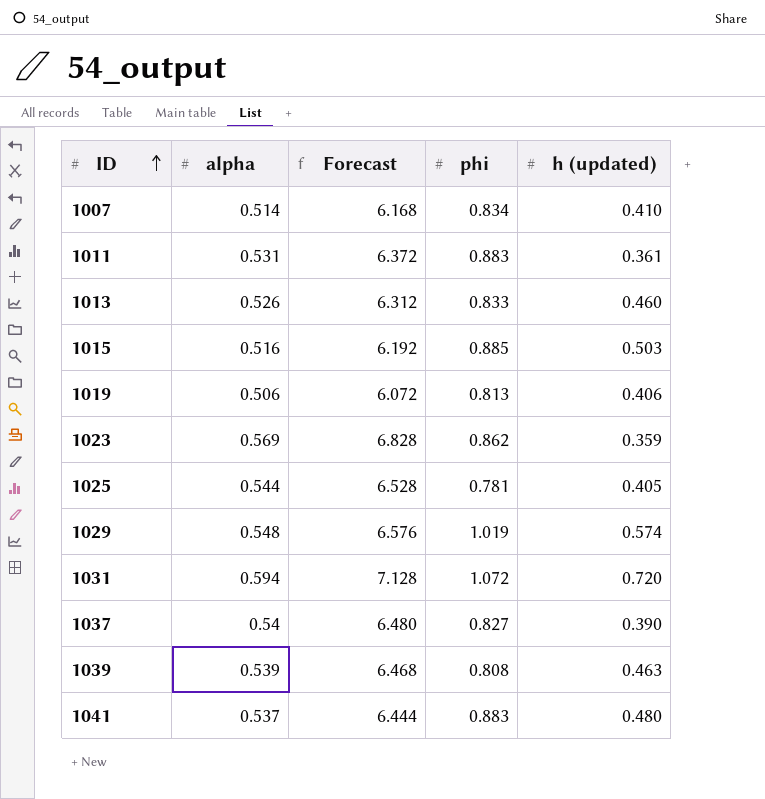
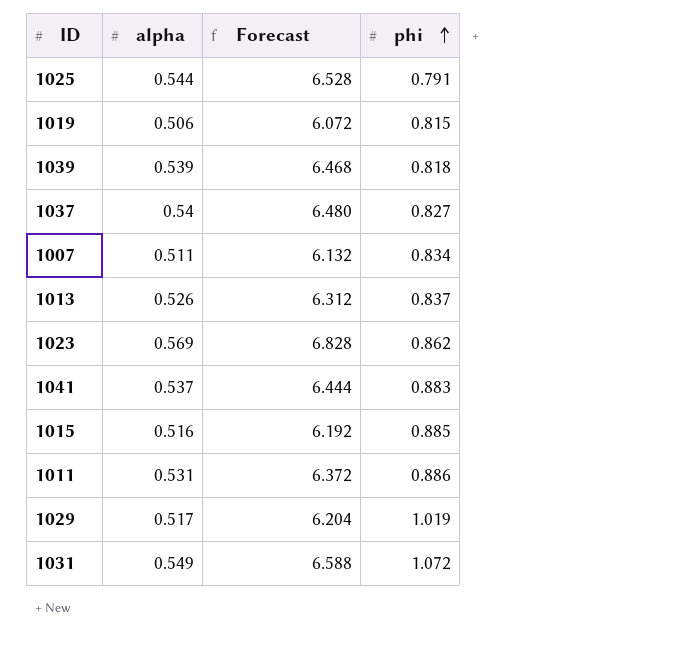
row order: ID ascending -> phi ascending
column h (updated) | position: 5 -> none
1025 | phi: 0.781 -> 0.791
1019 | phi: 0.813 -> 0.815
1039 | phi: 0.808 -> 0.818
1007 | alpha: 0.514 -> 0.511
1007 | Forecast: 6.168 -> 6.132
1013 | phi: 0.833 -> 0.837
1011 | phi: 0.883 -> 0.886
1029 | alpha: 0.548 -> 0.517
1029 | Forecast: 6.576 -> 6.204
1031 | alpha: 0.594 -> 0.549
1031 | Forecast: 7.128 -> 6.588

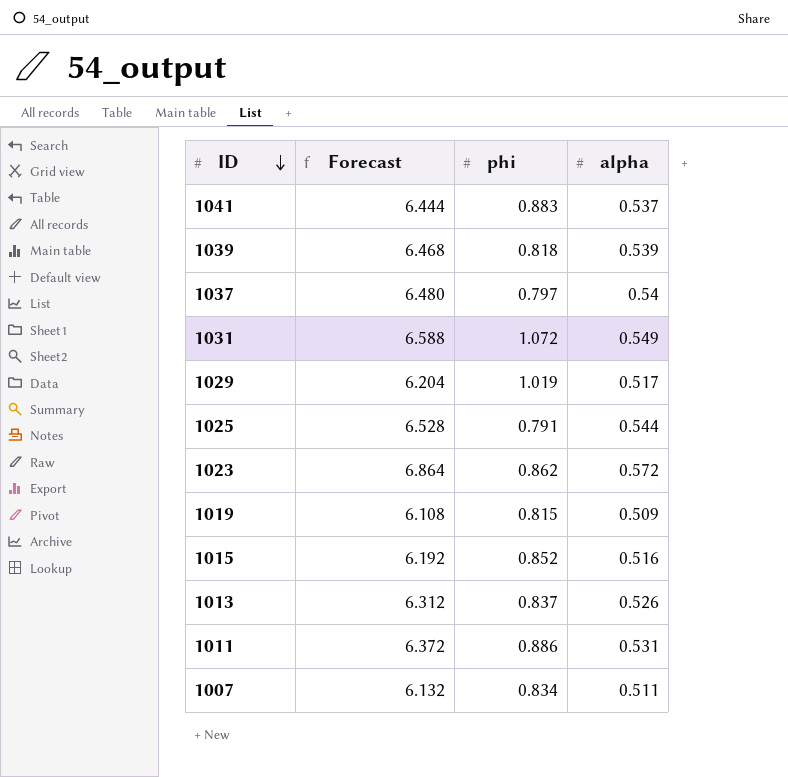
row order: phi ascending -> ID descending
column alpha | position: 2 -> 4
1037 | phi: 0.827 -> 0.797
1023 | Forecast: 6.828 -> 6.864
1023 | alpha: 0.569 -> 0.572
1019 | Forecast: 6.072 -> 6.108
1019 | alpha: 0.506 -> 0.509
1015 | phi: 0.885 -> 0.852

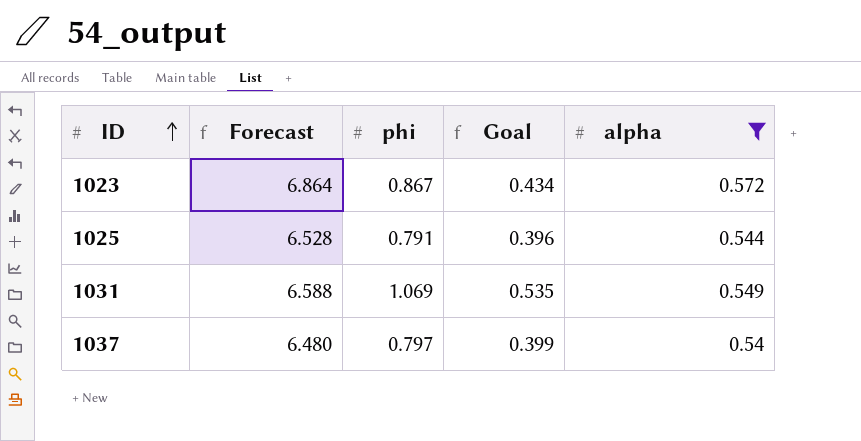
filter: none -> alpha >= 0.54
row order: ID descending -> ID ascending
column Goal | formula: none -> [phi] * 0.5
1023 | phi: 0.862 -> 0.867
1031 | phi: 1.072 -> 1.069

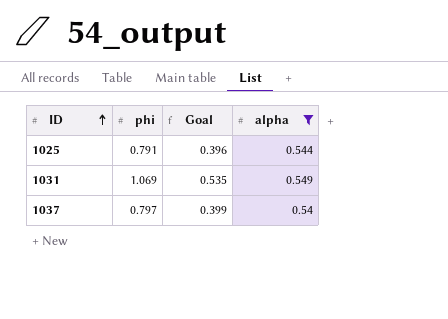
column Forecast | formula: [alpha] * 12 -> none
row 1023: 6.864 | 0.867 | 0.434 | 0.572 -> none

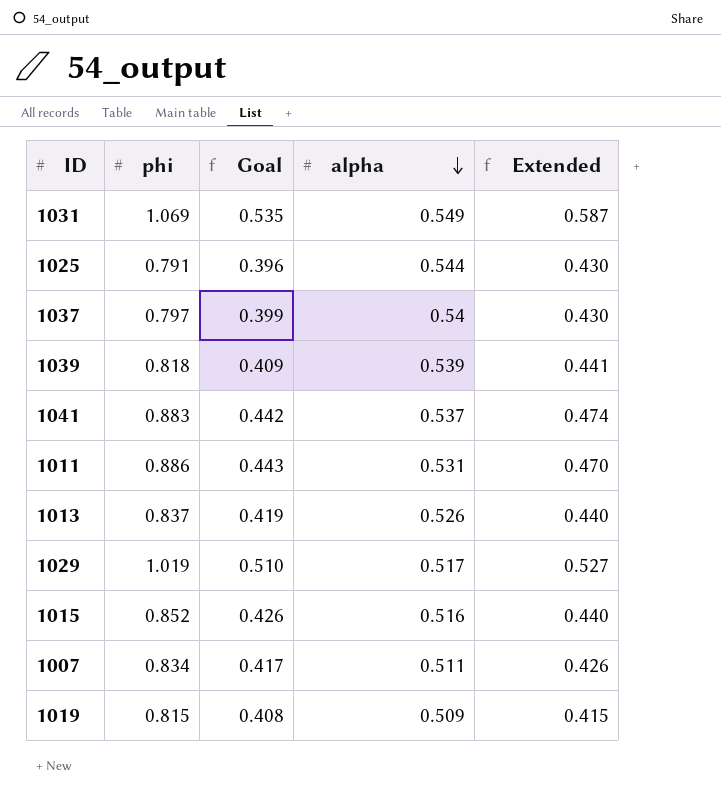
filter: alpha >= 0.54 -> none
row order: ID ascending -> alpha descending
column Extended | formula: none -> [phi] * [alpha]

